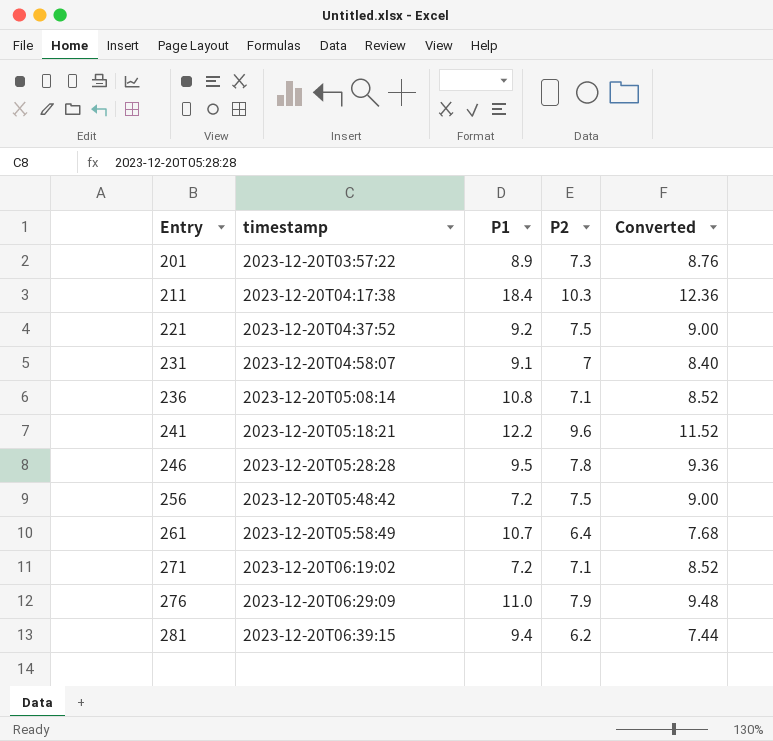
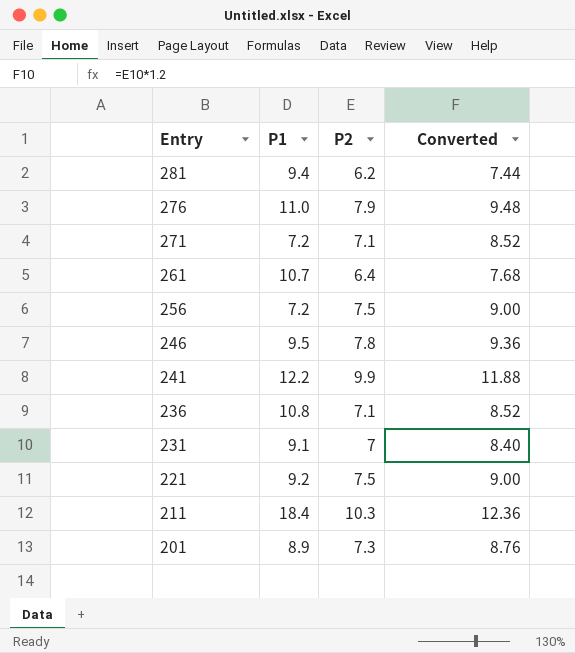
row order: Entry ascending -> Entry descending
column timestamp | position: 2 -> none
241 | P2: 9.6 -> 9.9
241 | Converted: 11.52 -> 11.88

